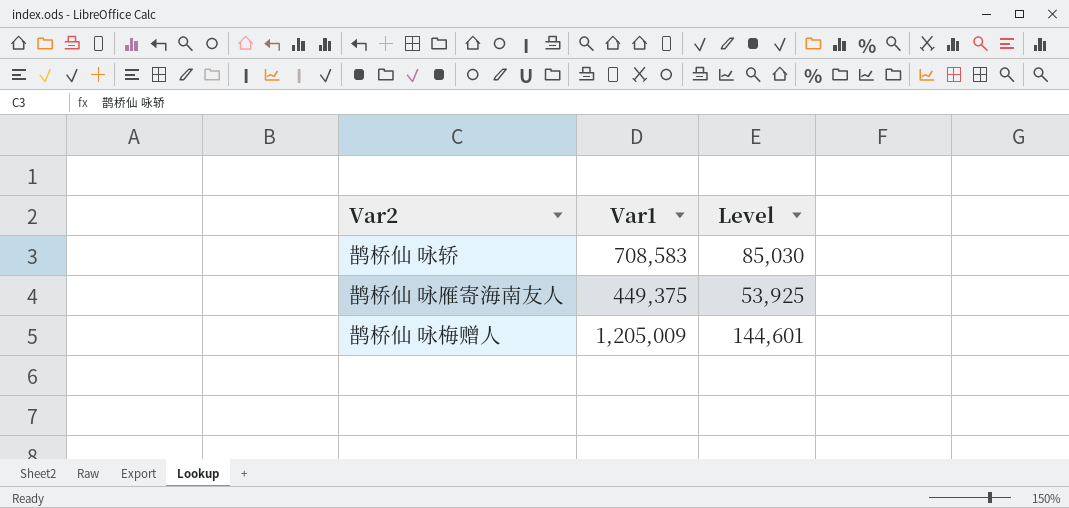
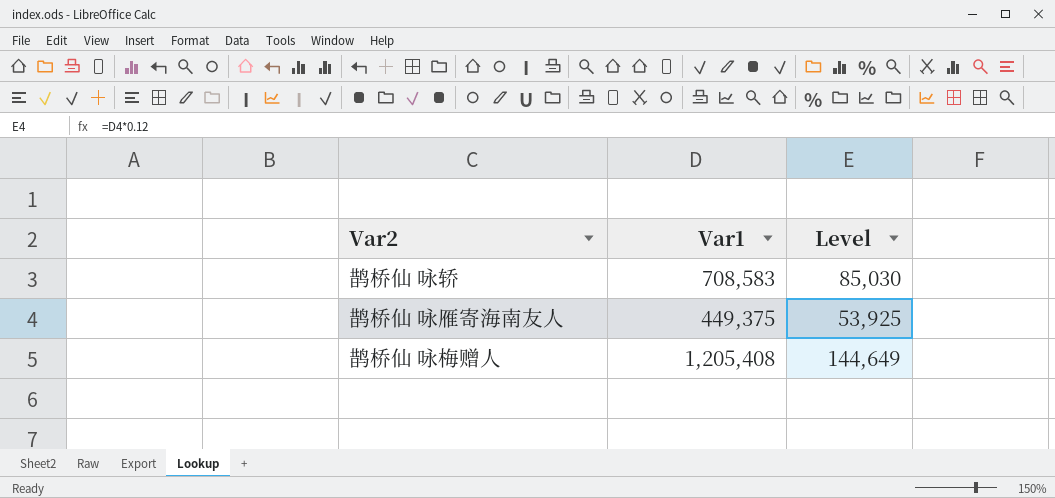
鹊桥仙 咏梅赠人 | Var1: 1,205,009 -> 1,205,408
鹊桥仙 咏梅赠人 | Level: 144,601 -> 144,649

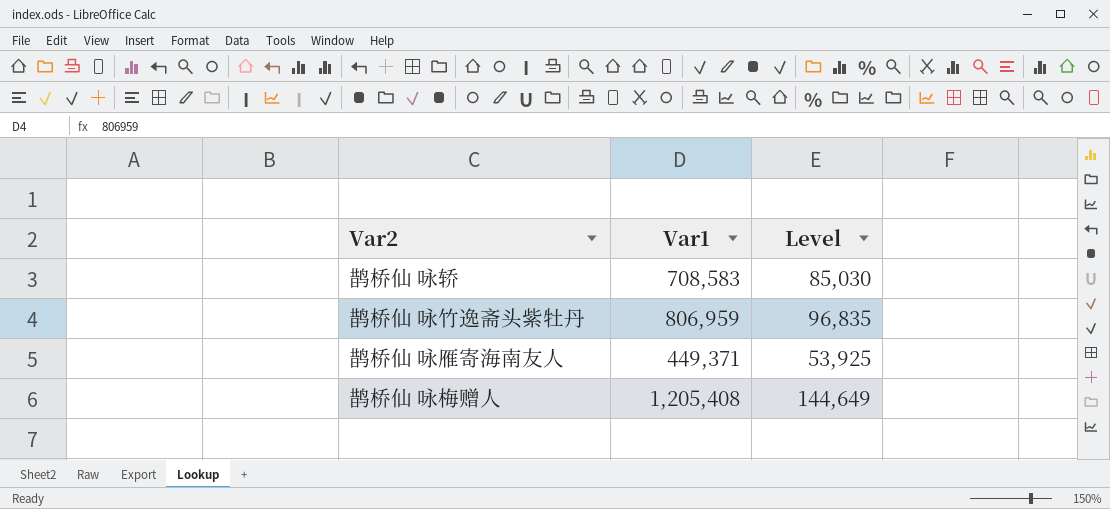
row 鹊桥仙 咏竹逸斋头紫牡丹: none -> 806,959 | 96,835
鹊桥仙 咏雁寄海南友人 | Var1: 449,375 -> 449,371

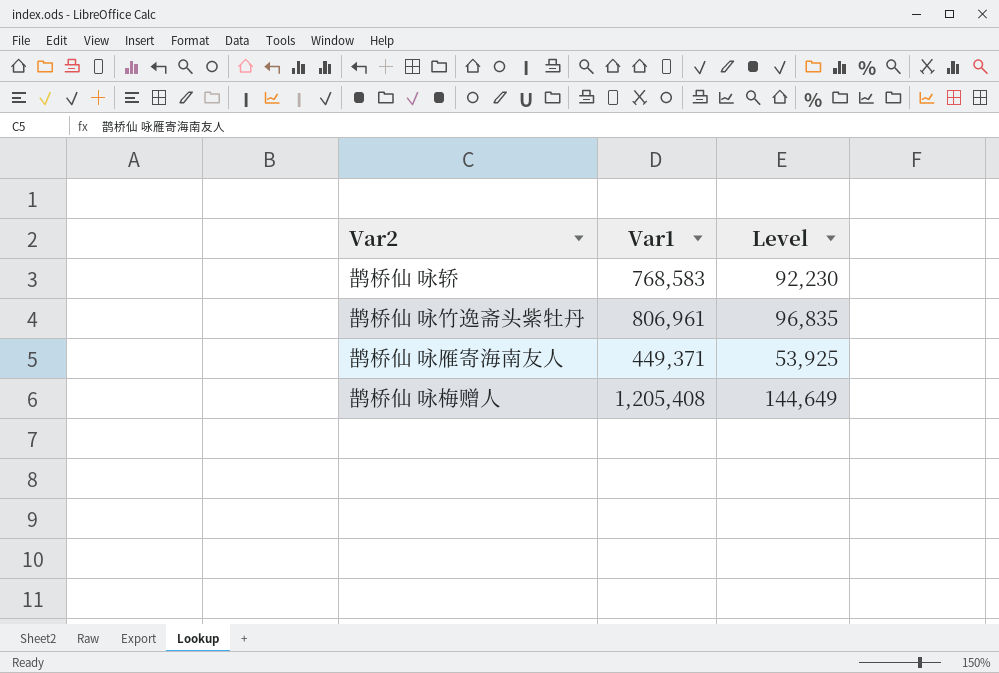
鹊桥仙 咏轿 | Var1: 708,583 -> 768,583
鹊桥仙 咏轿 | Level: 85,030 -> 92,230
鹊桥仙 咏竹逸斋头紫牡丹 | Var1: 806,959 -> 806,961

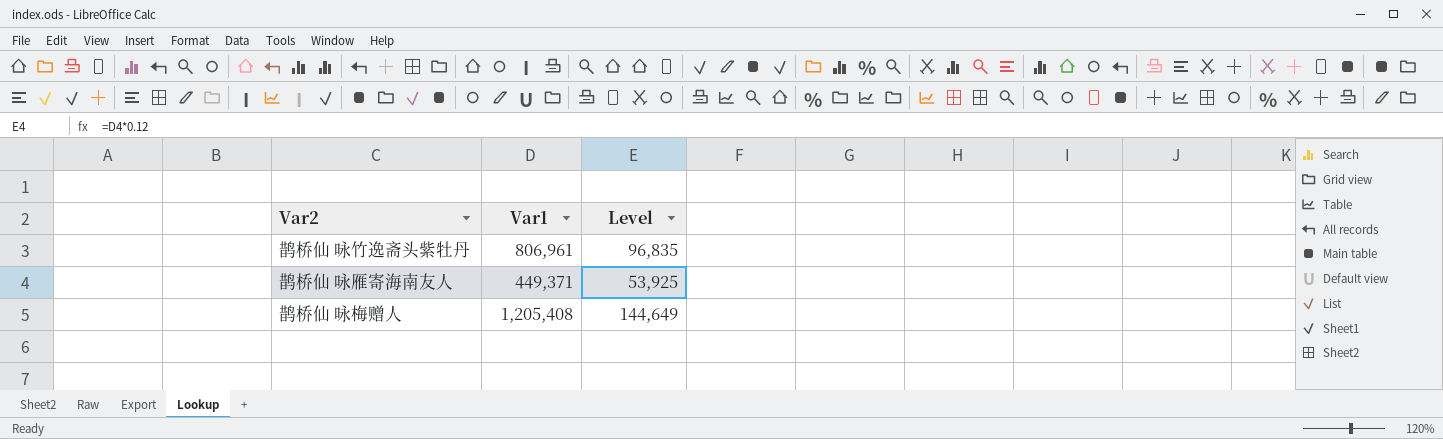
row 鹊桥仙 咏轿: 768,583 | 92,230 -> none

